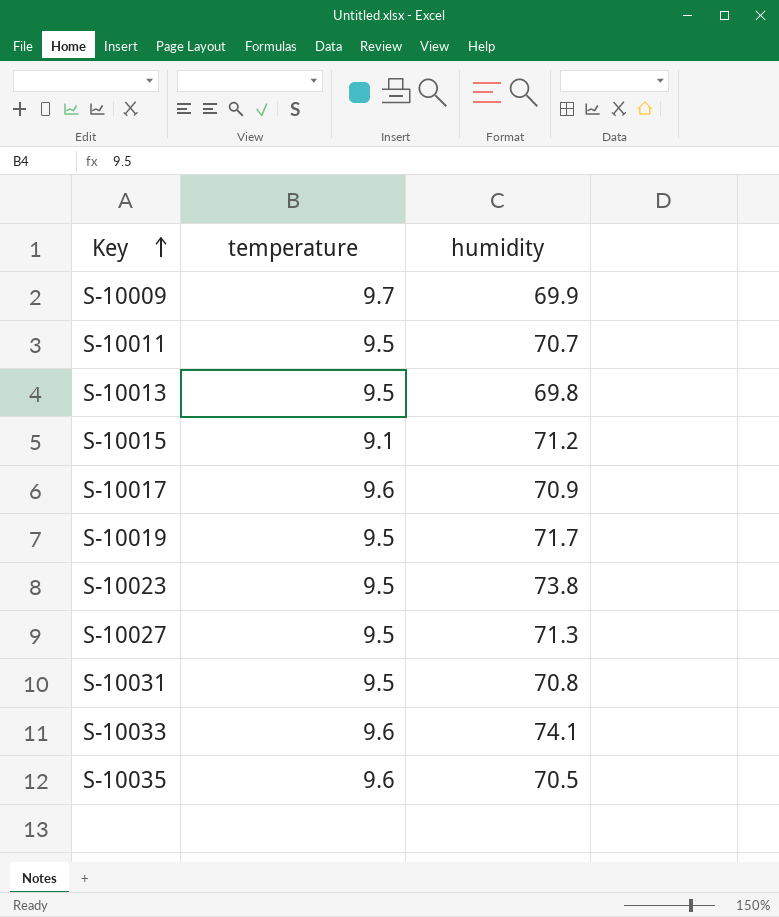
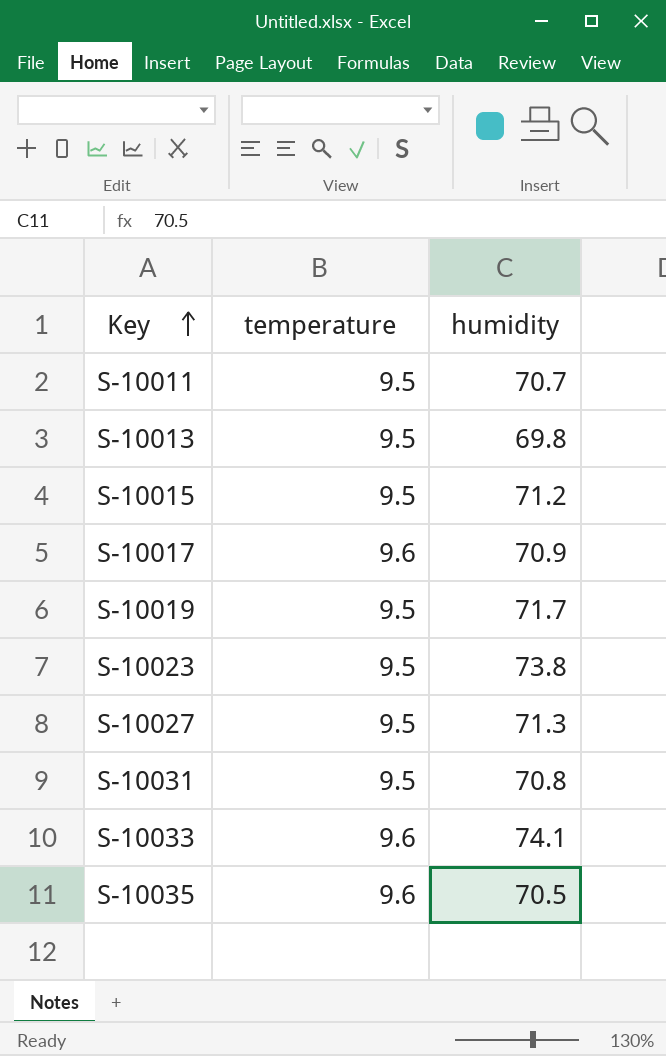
row S-10009: 9.7 | 69.9 -> none
S-10015 | temperature: 9.1 -> 9.5

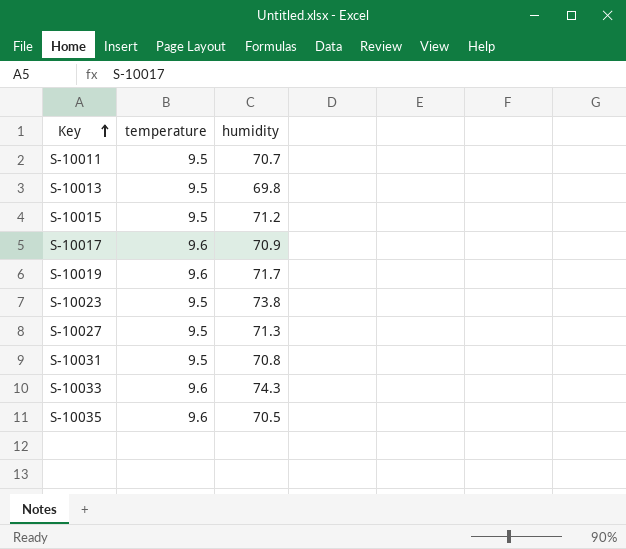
S-10019 | temperature: 9.5 -> 9.6
S-10033 | humidity: 74.1 -> 74.3

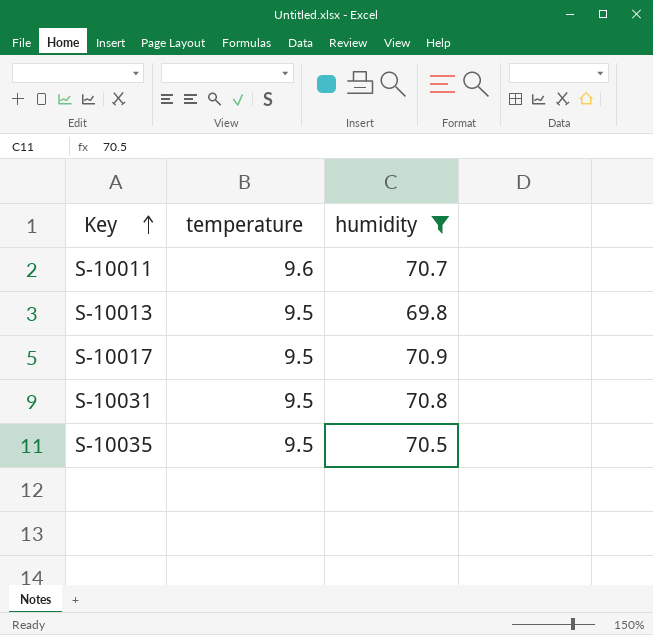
filter: none -> humidity <= 70.9
S-10011 | temperature: 9.5 -> 9.6
S-10017 | temperature: 9.6 -> 9.5
S-10035 | temperature: 9.6 -> 9.5

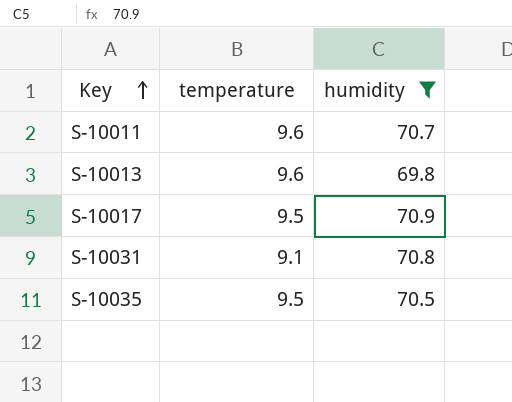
S-10013 | temperature: 9.5 -> 9.6
S-10031 | temperature: 9.5 -> 9.1

